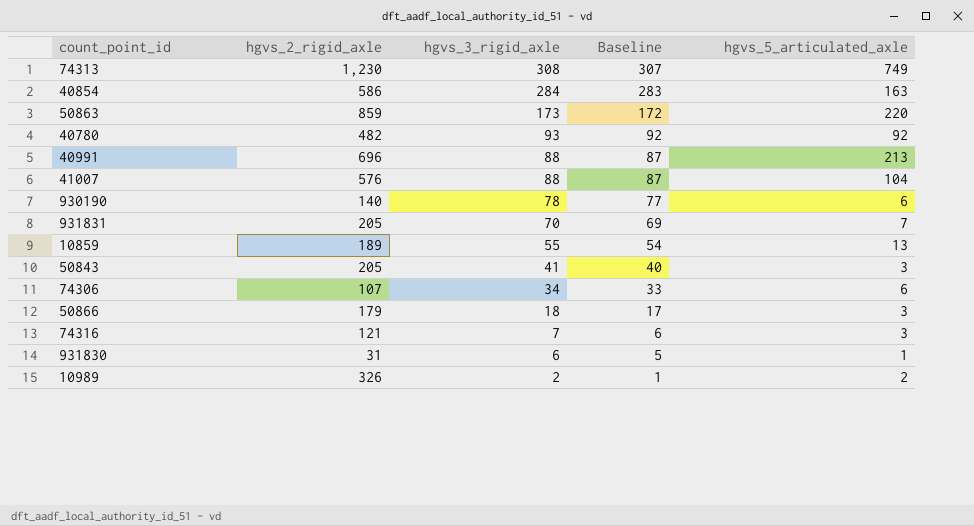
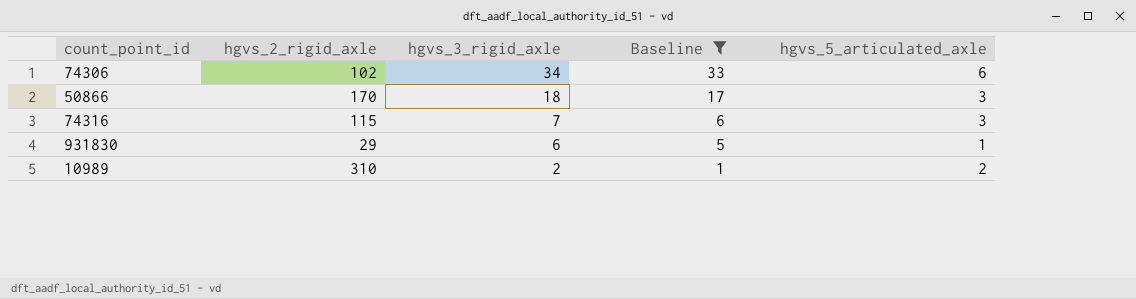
filter: none -> Baseline <= 33
74306 | hgvs_2_rigid_axle: 107 -> 102
50866 | hgvs_2_rigid_axle: 179 -> 170
74316 | hgvs_2_rigid_axle: 121 -> 115
931830 | hgvs_2_rigid_axle: 31 -> 29
10989 | hgvs_2_rigid_axle: 326 -> 310

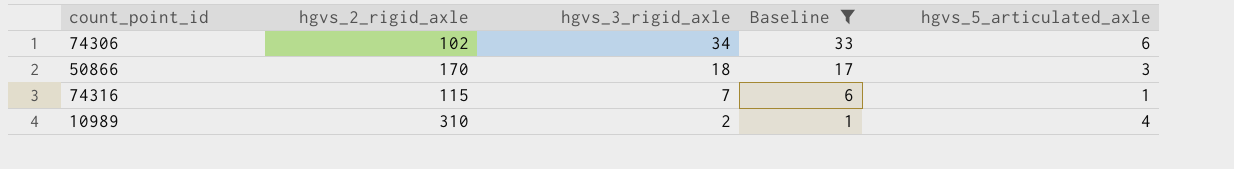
row 931830: 29 | 6 | 5 | 1 -> none
74316 | hgvs_5_articulated_axle: 3 -> 1
10989 | hgvs_5_articulated_axle: 2 -> 4

